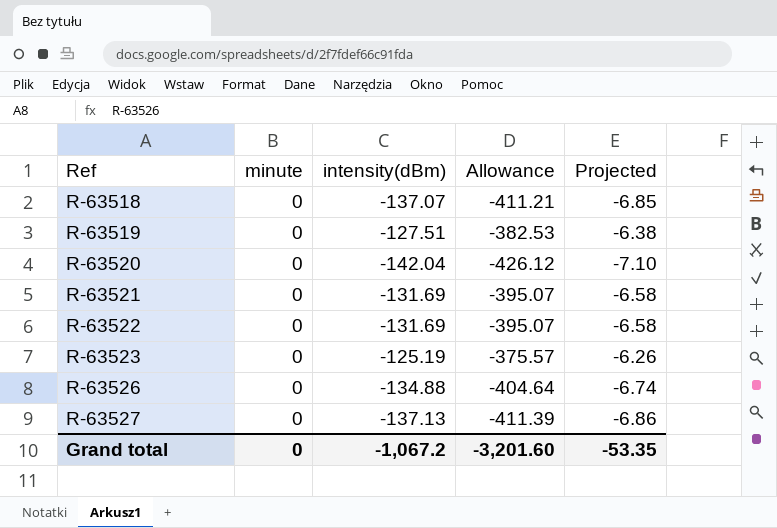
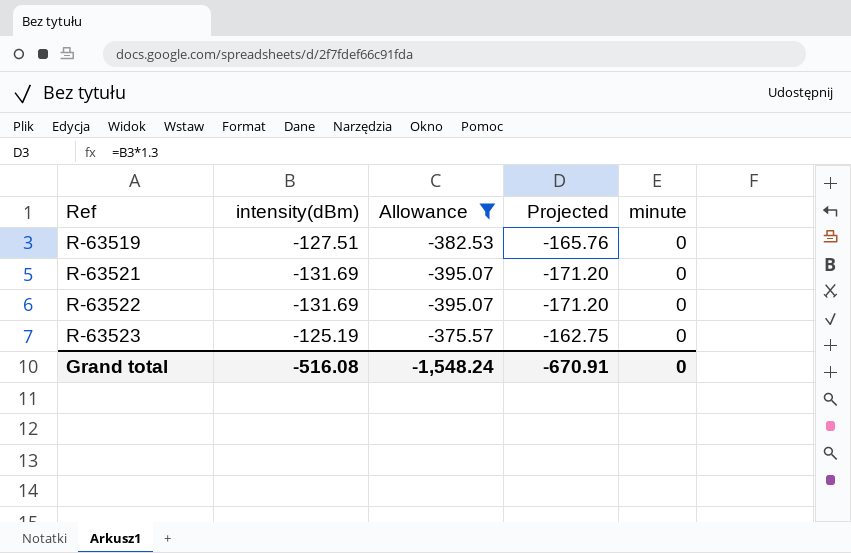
filter: none -> Allowance >= -395.07
column Projected | formula: [intensity(dBm)] * 0.05 -> [intensity(dBm)] * 1.3
column minute | position: 2 -> 5
Grand total | intensity(dBm): -1,067.2 -> -516.08
Grand total | Allowance: -3,201.60 -> -1,548.24
Grand total | Projected: -53.35 -> -670.91

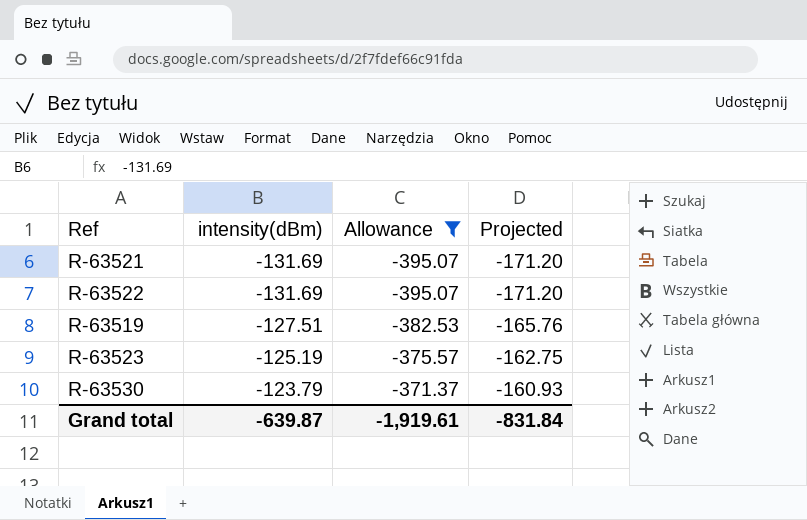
row order: Ref ascending -> intensity(dBm) ascending
column minute | position: 5 -> none
row R-63530: none -> -123.79 | -371.37 | -160.93
Grand total | intensity(dBm): -516.08 -> -639.87
Grand total | Allowance: -1,548.24 -> -1,919.61
Grand total | Projected: -670.91 -> -831.84

